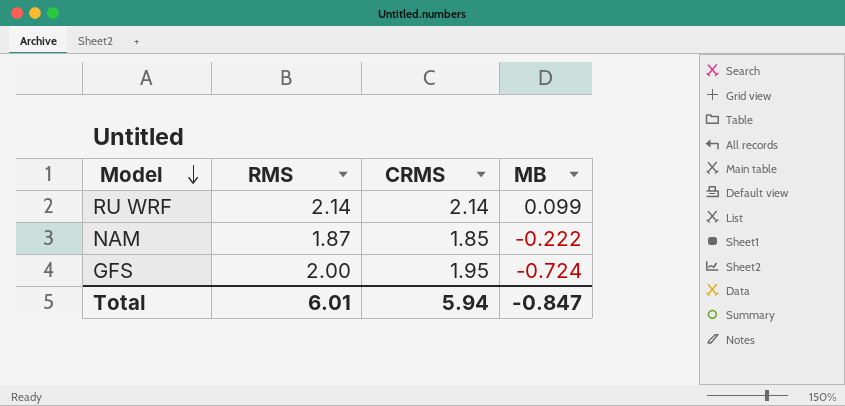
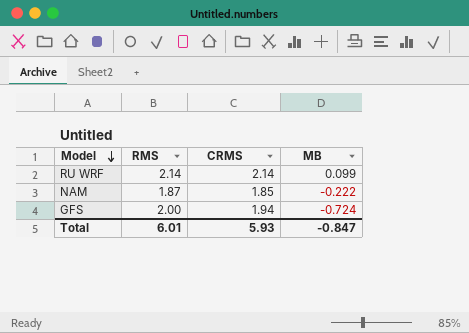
GFS | CRMS: 1.95 -> 1.94
Total | CRMS: 5.94 -> 5.93

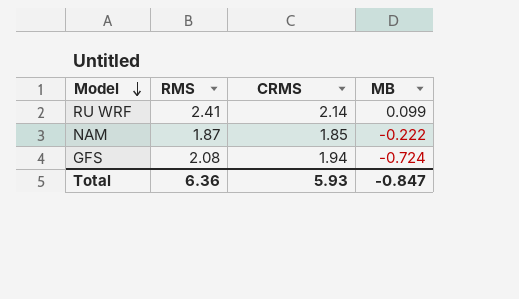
RU WRF | RMS: 2.14 -> 2.41
GFS | RMS: 2.00 -> 2.08
Total | RMS: 6.01 -> 6.36

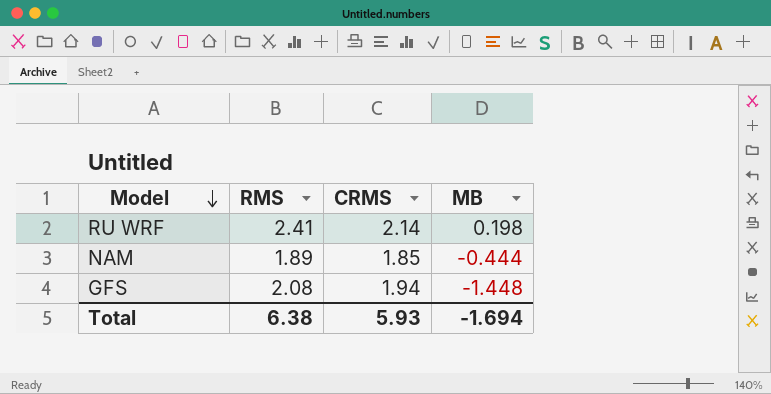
RU WRF | MB: 0.099 -> 0.198
NAM | RMS: 1.87 -> 1.89
NAM | MB: -0.222 -> -0.444
GFS | MB: -0.724 -> -1.448
Total | RMS: 6.36 -> 6.38
Total | MB: -0.847 -> -1.694

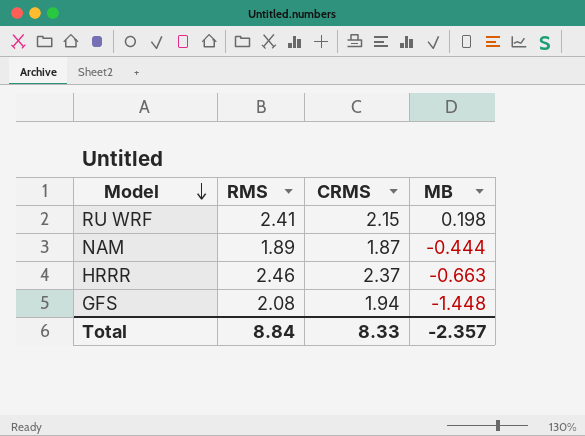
RU WRF | CRMS: 2.14 -> 2.15
NAM | CRMS: 1.85 -> 1.87
row HRRR: none -> 2.46 | 2.37 | -0.663
Total | RMS: 6.38 -> 8.84
Total | CRMS: 5.93 -> 8.33
Total | MB: -1.694 -> -2.357

